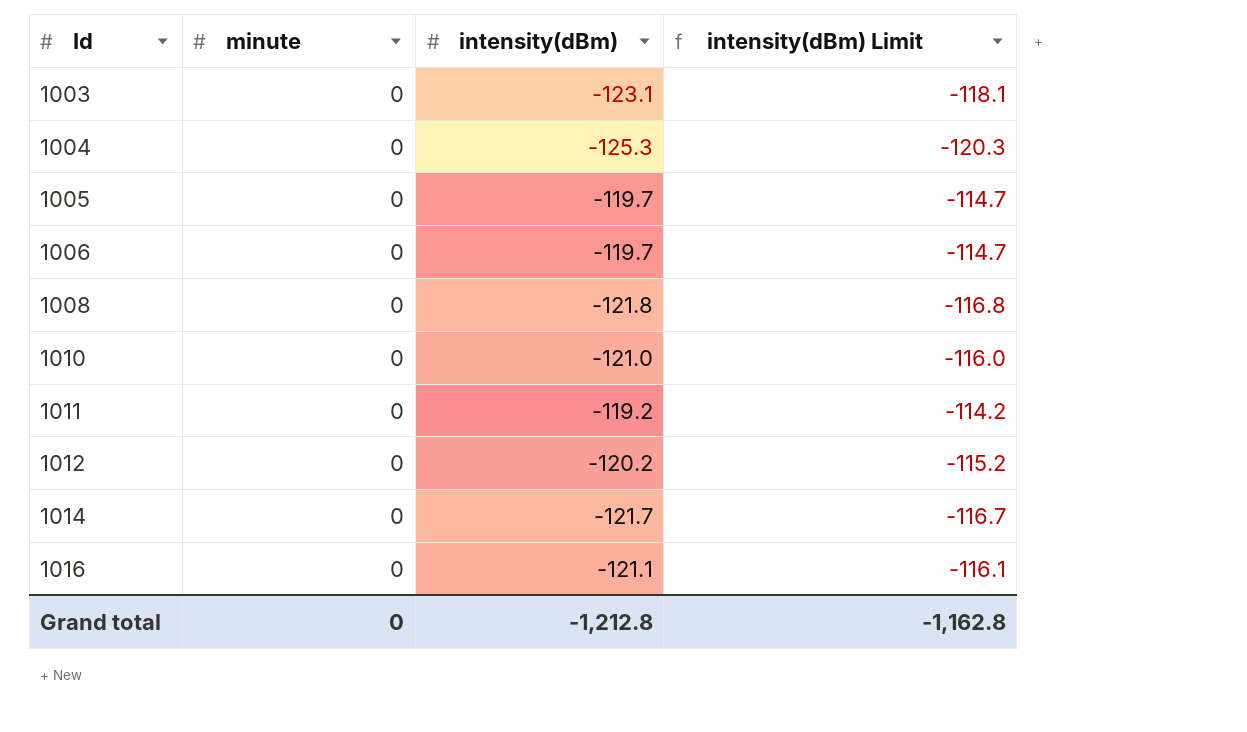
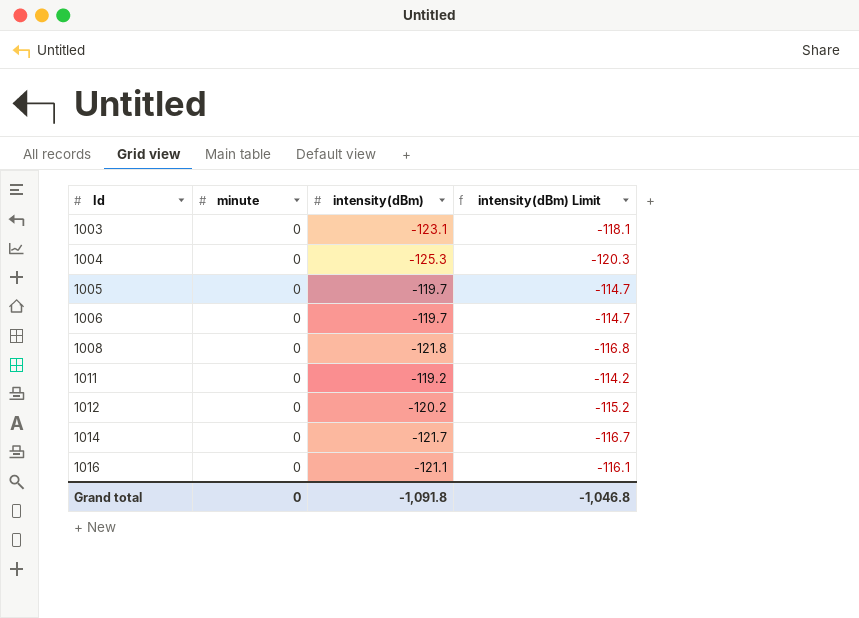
row 1010: 0 | -121.0 | -116.0 -> none
Grand total | intensity(dBm): -1,212.8 -> -1,091.8
Grand total | intensity(dBm) Limit: -1,162.8 -> -1,046.8

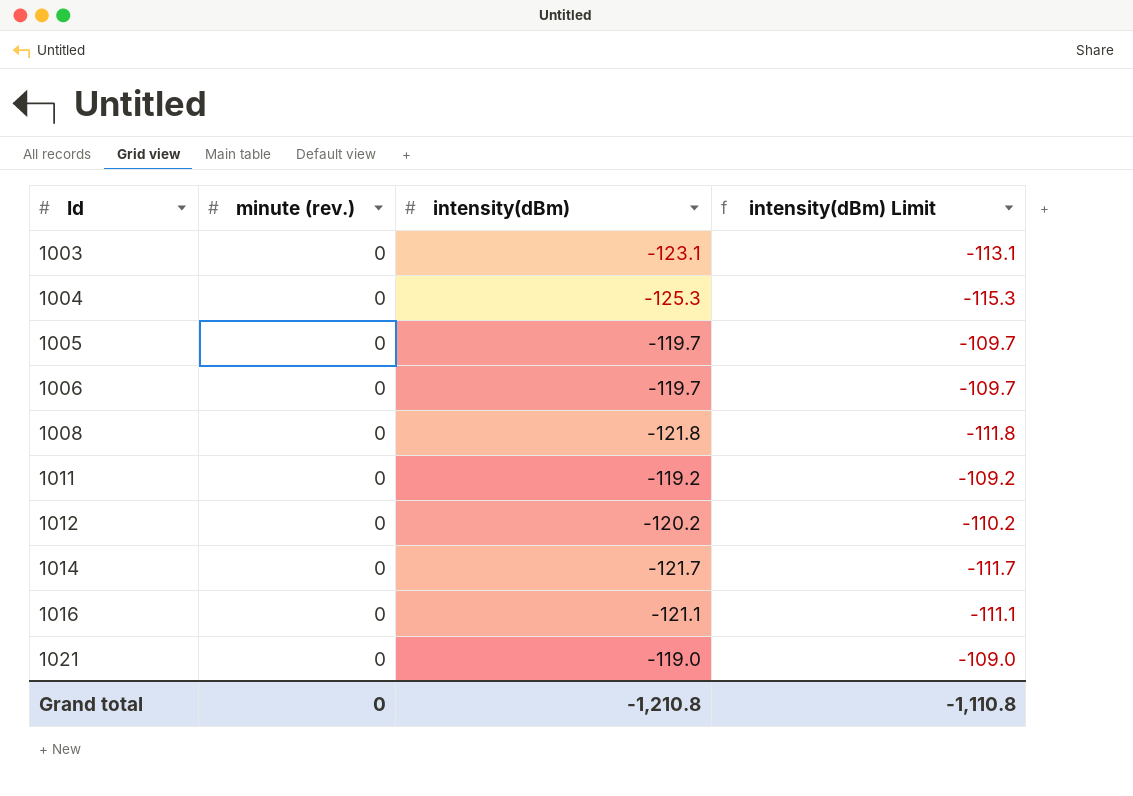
column name: minute -> minute (rev.)
column intensity(dBm) Limit | formula: [intensity(dBm)] + 5 -> [intensity(dBm)] + 10
row 1021: none -> 0 | -119.0 | -109.0
Grand total | intensity(dBm): -1,091.8 -> -1,210.8
Grand total | intensity(dBm) Limit: -1,046.8 -> -1,110.8

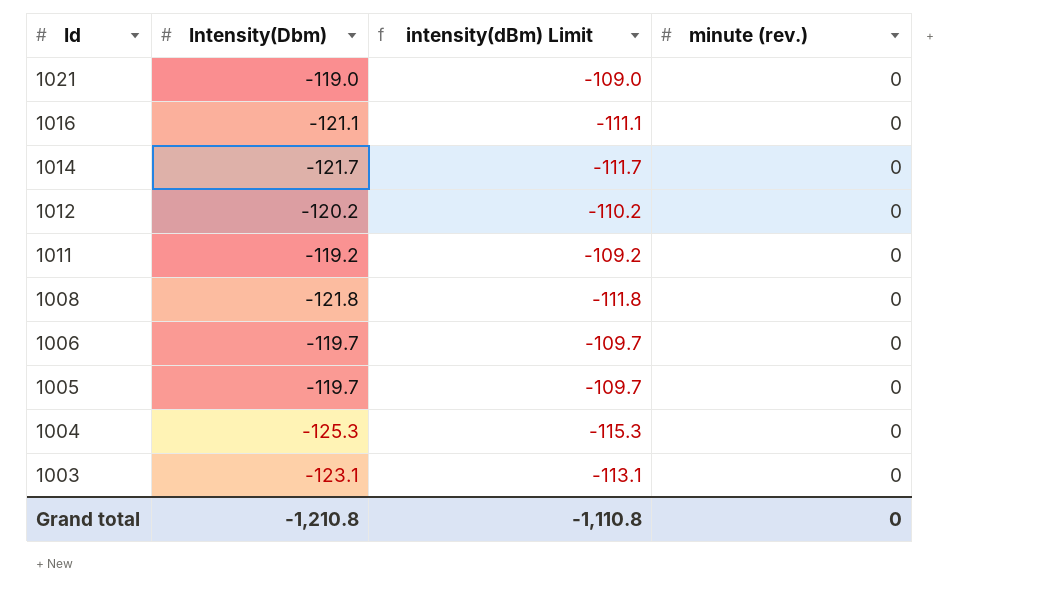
row order: Id ascending -> Id descending
column name: intensity(dBm) -> Intensity(Dbm)
column minute (rev.) | position: 2 -> 4

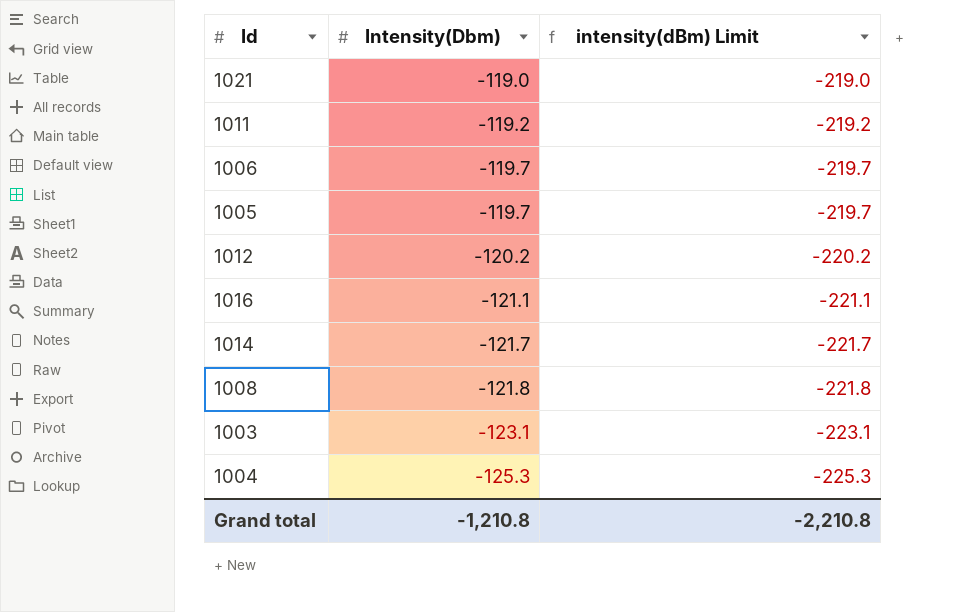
row order: Id descending -> Intensity(Dbm) descending
column minute (rev.) | position: 4 -> none
column intensity(dBm) Limit | formula: [Intensity(Dbm)] + 10 -> [Intensity(Dbm)] - 100
Grand total | intensity(dBm) Limit: -1,110.8 -> -2,210.8

